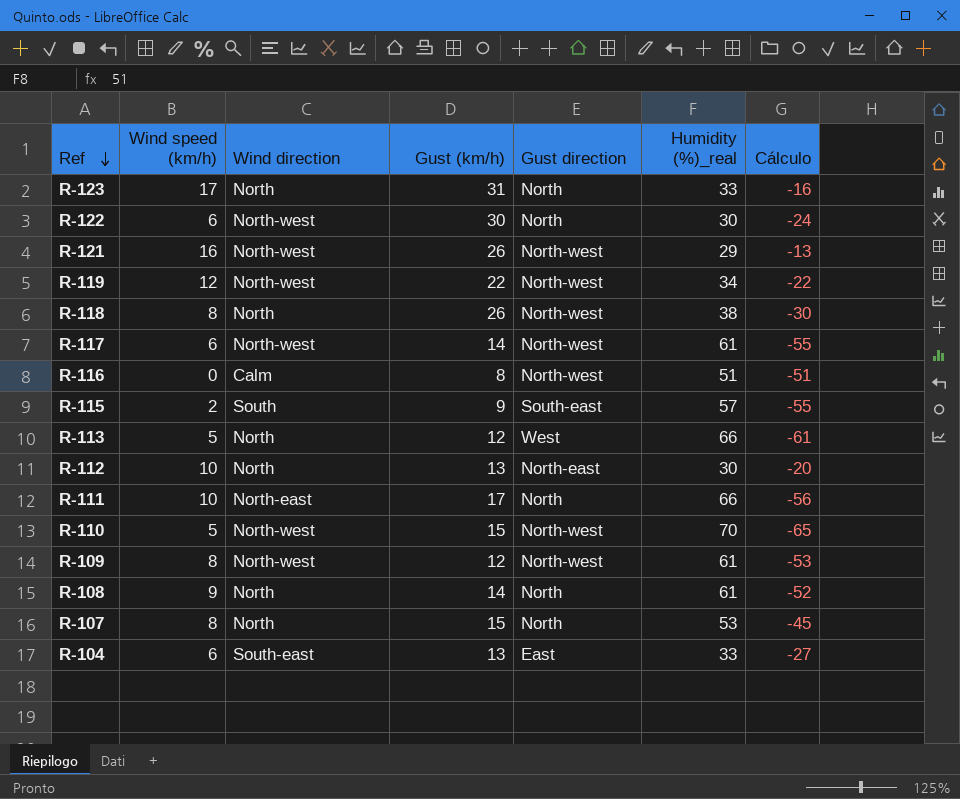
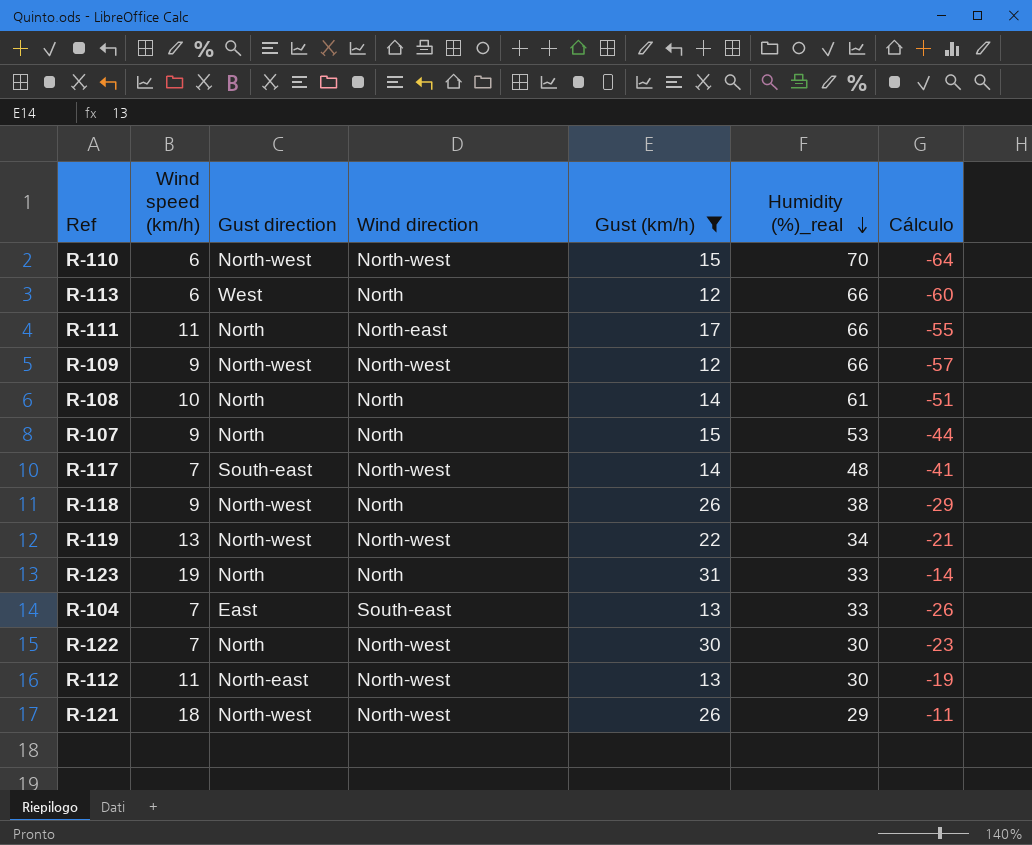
filter: none -> Gust (km/h) >= 12
row order: Ref descending -> Humidity (%)_real descending
column Gust direction | position: 5 -> 3
R-110 | Wind speed (km/h): 5 -> 6
R-110 | Cálculo: -65 -> -64
R-113 | Wind speed (km/h): 5 -> 6
R-113 | Cálculo: -61 -> -60
R-111 | Wind speed (km/h): 10 -> 11
R-111 | Cálculo: -56 -> -55
R-109 | Wind speed (km/h): 8 -> 9
R-109 | Humidity (%)_real: 61 -> 66
R-109 | Cálculo: -53 -> -57
R-108 | Wind speed (km/h): 9 -> 10
R-108 | Cálculo: -52 -> -51
R-107 | Wind speed (km/h): 8 -> 9
R-107 | Cálculo: -45 -> -44
R-117 | Wind speed (km/h): 6 -> 7
R-117 | Gust direction: North-west -> South-east
R-117 | Humidity (%)_real: 61 -> 48
R-117 | Cálculo: -55 -> -41
R-118 | Wind speed (km/h): 8 -> 9
R-118 | Cálculo: -30 -> -29
R-119 | Wind speed (km/h): 12 -> 13
R-119 | Cálculo: -22 -> -21
R-123 | Wind speed (km/h): 17 -> 19
R-123 | Cálculo: -16 -> -14
R-104 | Wind speed (km/h): 6 -> 7
R-104 | Cálculo: -27 -> -26
R-122 | Wind speed (km/h): 6 -> 7
R-122 | Cálculo: -24 -> -23
R-112 | Wind speed (km/h): 10 -> 11
R-112 | Wind direction: North -> North-west
R-112 | Cálculo: -20 -> -19
R-121 | Wind speed (km/h): 16 -> 18
R-121 | Cálculo: -13 -> -11

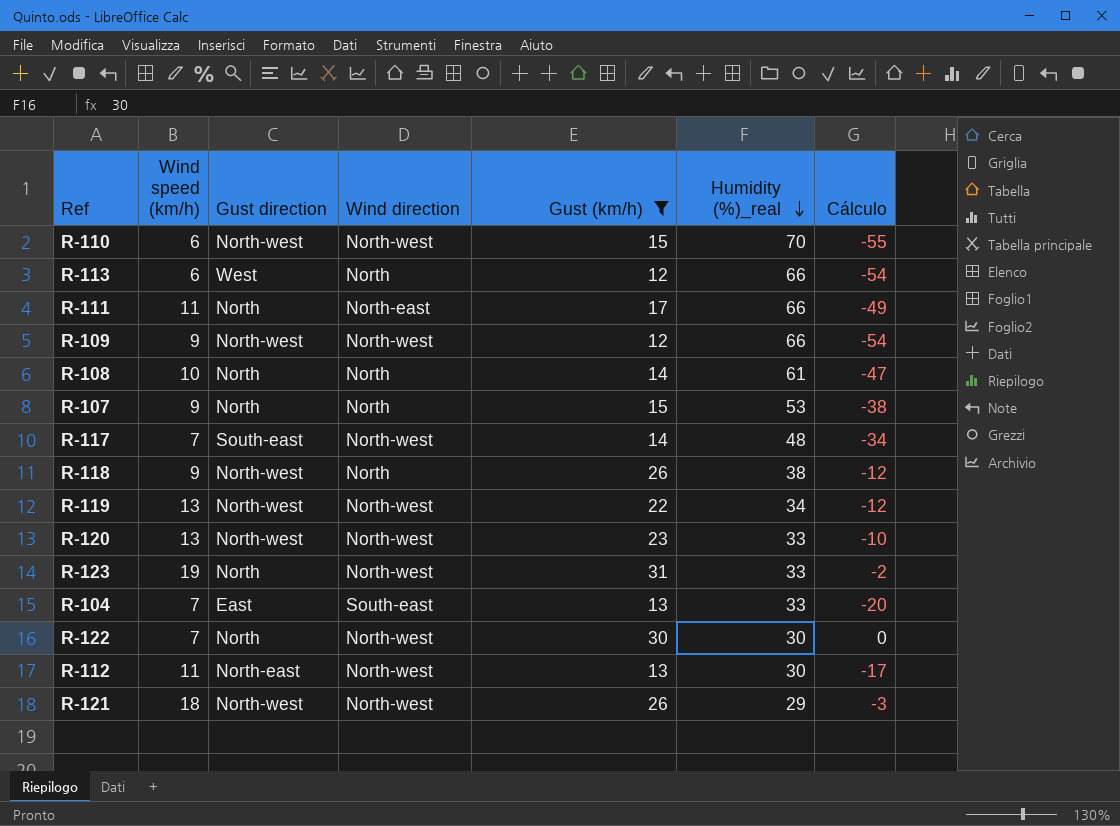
column Cálculo | formula: [Wind speed (km/h)] - [Humidity (%)_real] -> [Gust (km/h)] - [Humidity (%)_real]
row R-120: none -> 13 | North-west | North-west | 23 | 33 | -10
R-123 | Wind direction: North -> North-west

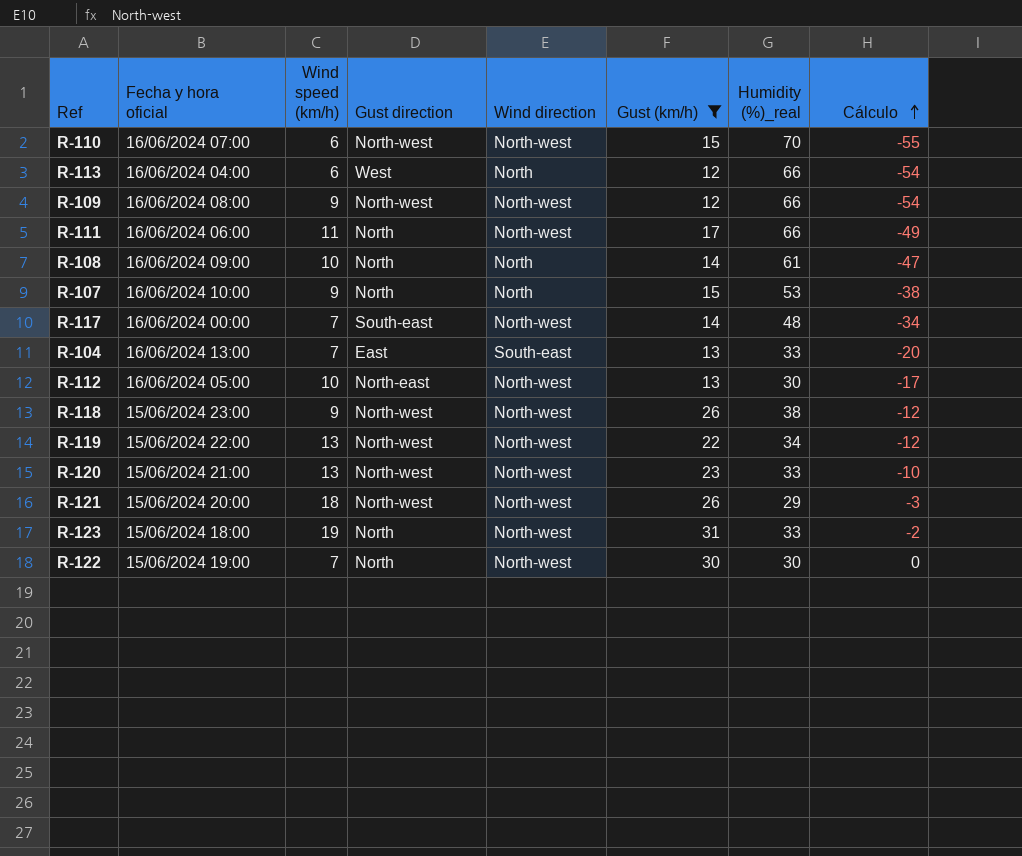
row order: Humidity (%)_real descending -> Cálculo ascending
column Fecha y hora oficial | position: none -> 2
R-111 | Wind direction: North-east -> North-west
R-112 | Wind speed (km/h): 11 -> 10
R-118 | Wind direction: North -> North-west

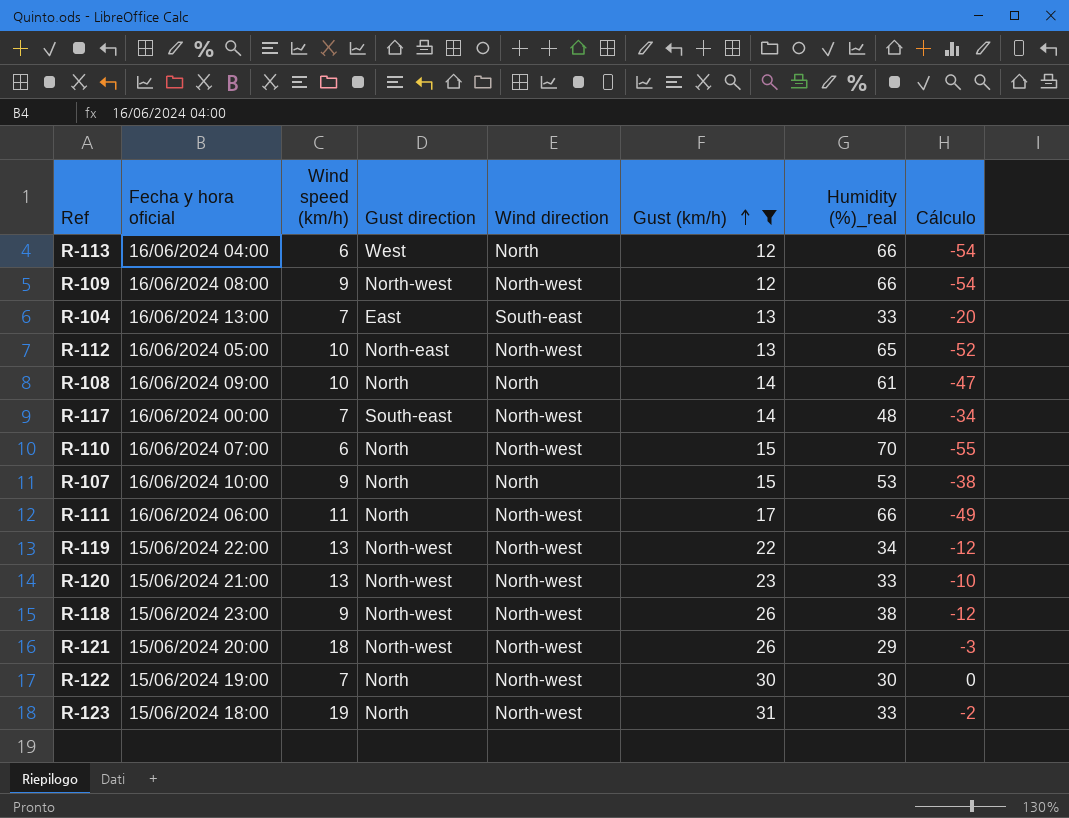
row order: Cálculo ascending -> Gust (km/h) ascending
R-112 | Humidity (%)_real: 30 -> 65
R-112 | Cálculo: -17 -> -52
R-110 | Gust direction: North-west -> North

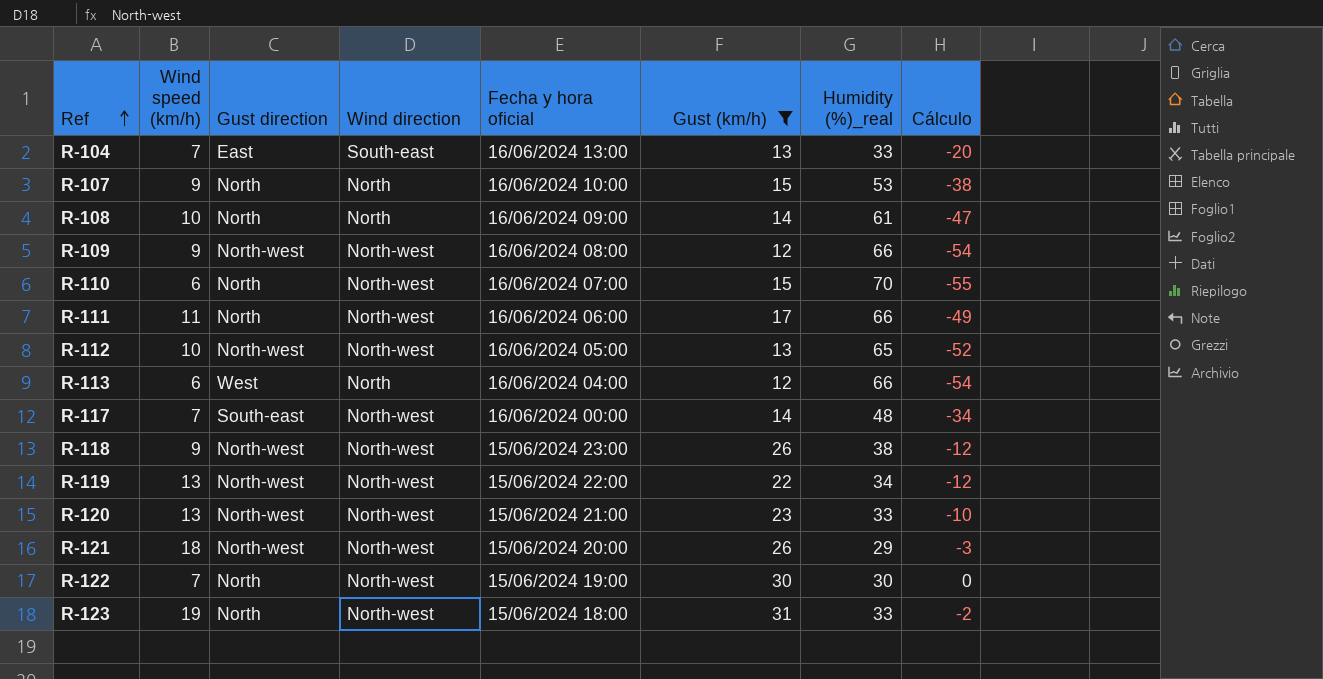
row order: Gust (km/h) ascending -> Ref ascending
column Fecha y hora oficial | position: 2 -> 5
R-112 | Gust direction: North-east -> North-west

